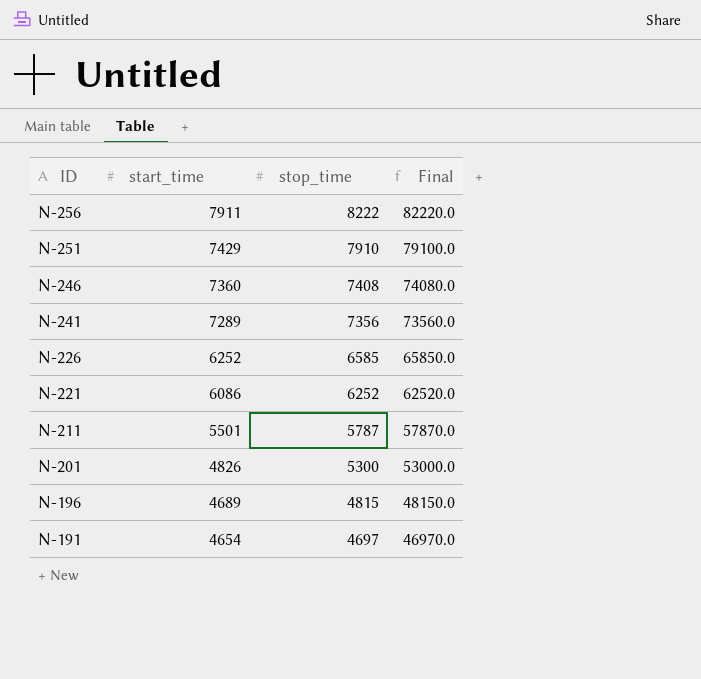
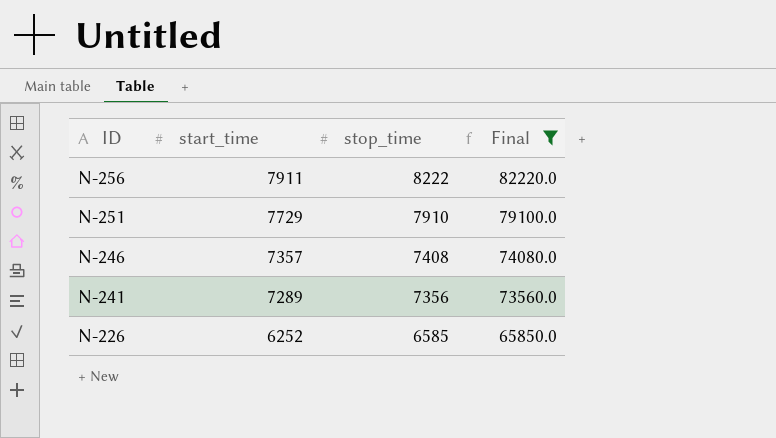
filter: none -> Final >= 65850.0
N-251 | start_time: 7429 -> 7729
N-246 | start_time: 7360 -> 7357

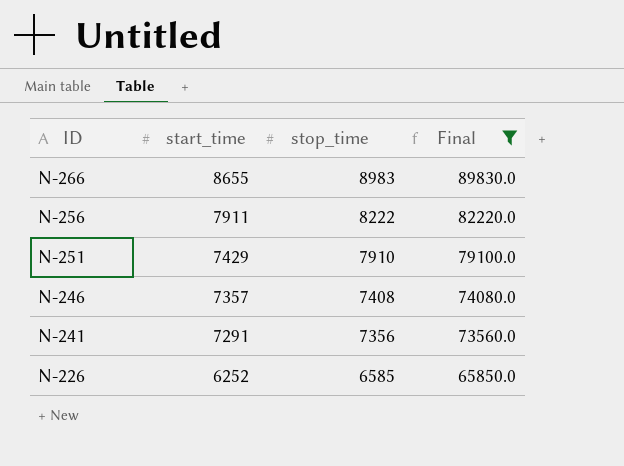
row N-266: none -> 8655 | 8983 | 89830.0
N-251 | start_time: 7729 -> 7429
N-241 | start_time: 7289 -> 7291

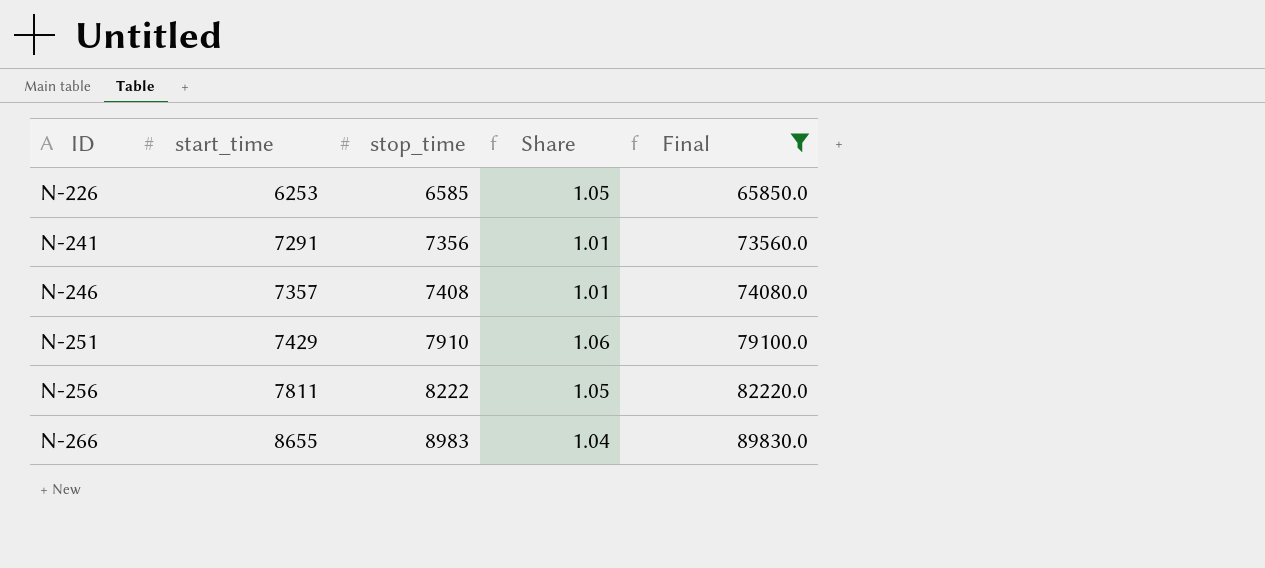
row order: ID descending -> ID ascending
column Share | formula: none -> [stop_time] / [start_time]
N-226 | start_time: 6252 -> 6253
N-256 | start_time: 7911 -> 7811

